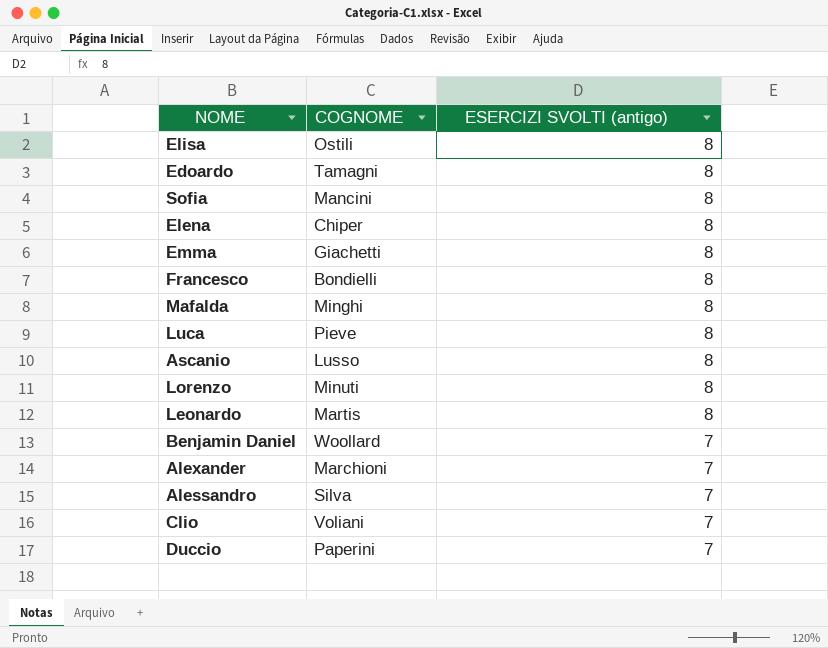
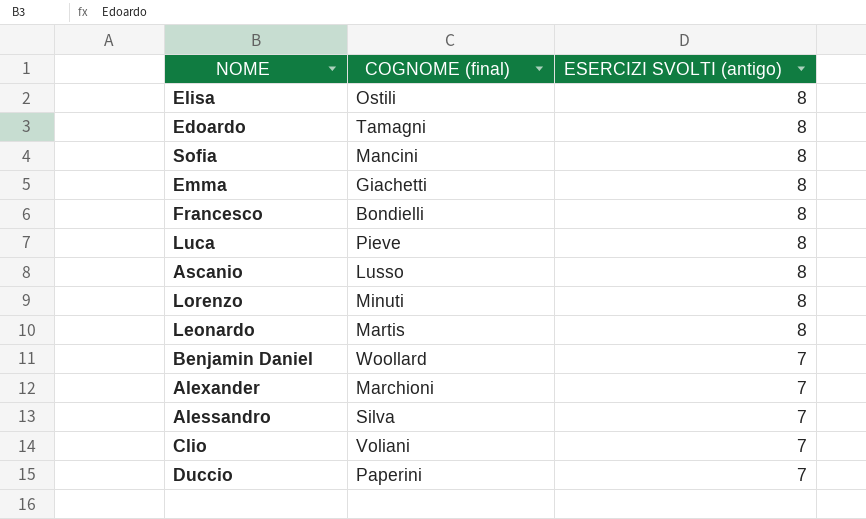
column name: COGNOME -> COGNOME (final)
row Elena: Chiper | 8 -> none
row Mafalda: Minghi | 8 -> none

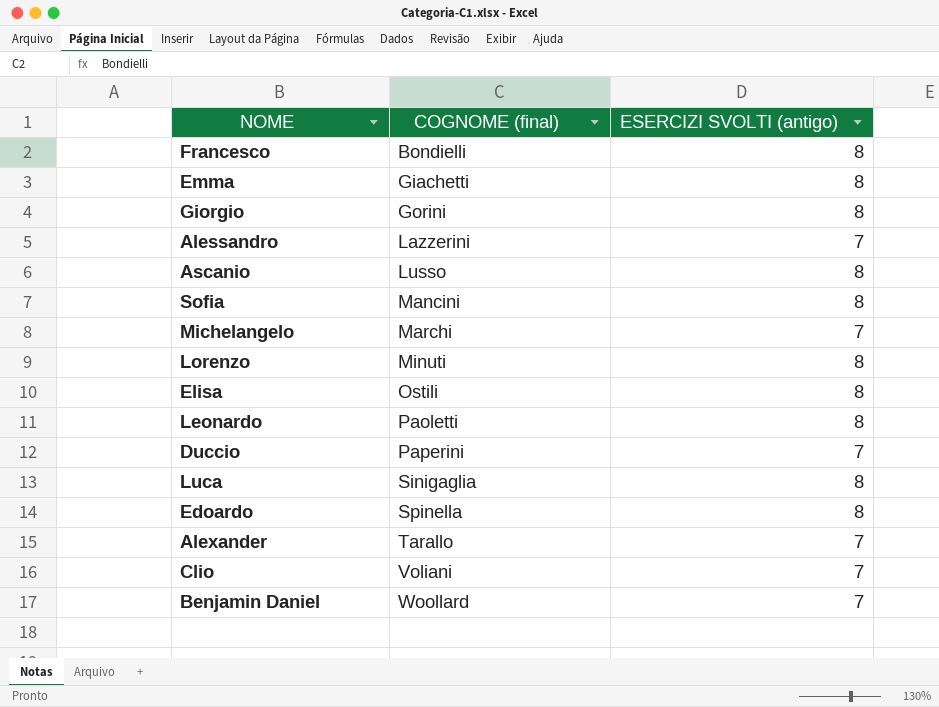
row order: ESERCIZI SVOLTI (antigo) descending -> COGNOME (final) ascending
row Giorgio: none -> Gorini | 8
Alessandro | COGNOME (final): Silva -> Lazzerini
row Michelangelo: none -> Marchi | 7
Leonardo | COGNOME (final): Martis -> Paoletti
Luca | COGNOME (final): Pieve -> Sinigaglia
Edoardo | COGNOME (final): Tamagni -> Spinella
Alexander | COGNOME (final): Marchioni -> Tarallo

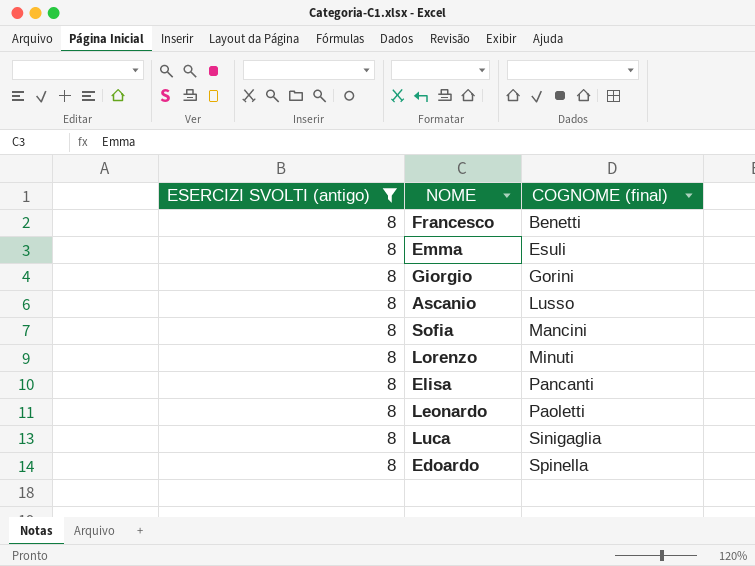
filter: none -> ESERCIZI SVOLTI (antigo) = 8
column ESERCIZI SVOLTI (antigo) | position: 3 -> 1
Francesco | COGNOME (final): Bondielli -> Benetti
Emma | COGNOME (final): Giachetti -> Esuli
Elisa | COGNOME (final): Ostili -> Pancanti

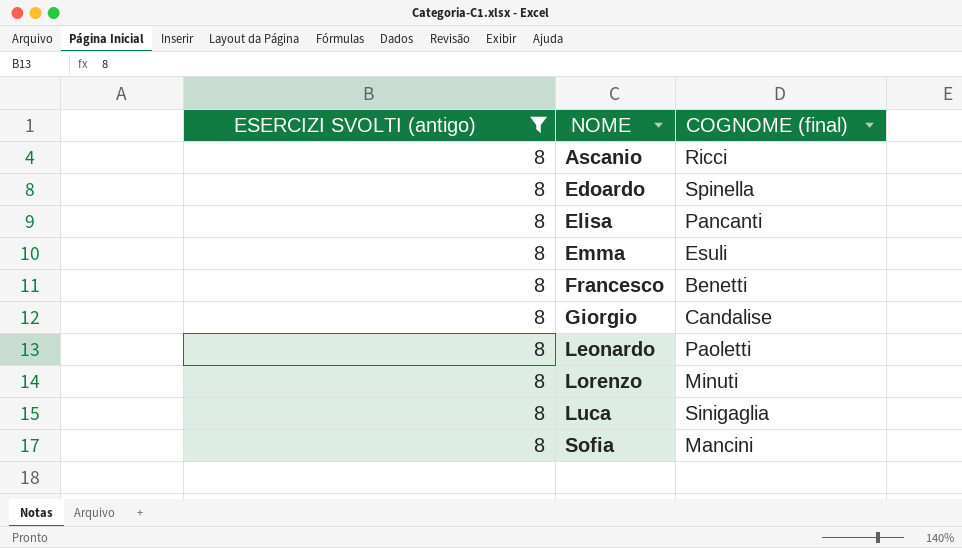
row order: COGNOME (final) ascending -> NOME ascending
Ascanio | COGNOME (final): Lusso -> Ricci
Giorgio | COGNOME (final): Gorini -> Candalise

